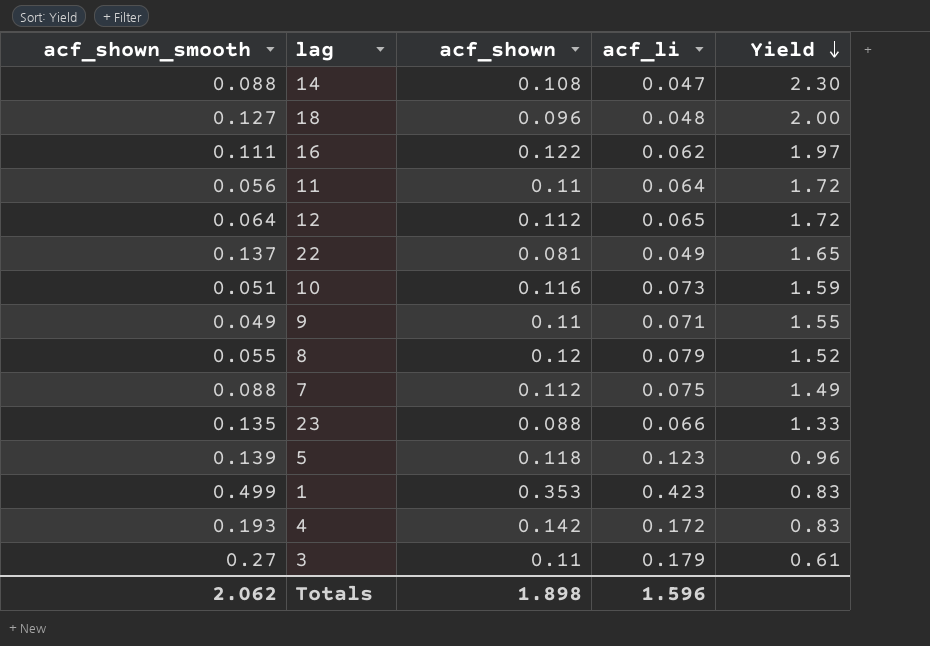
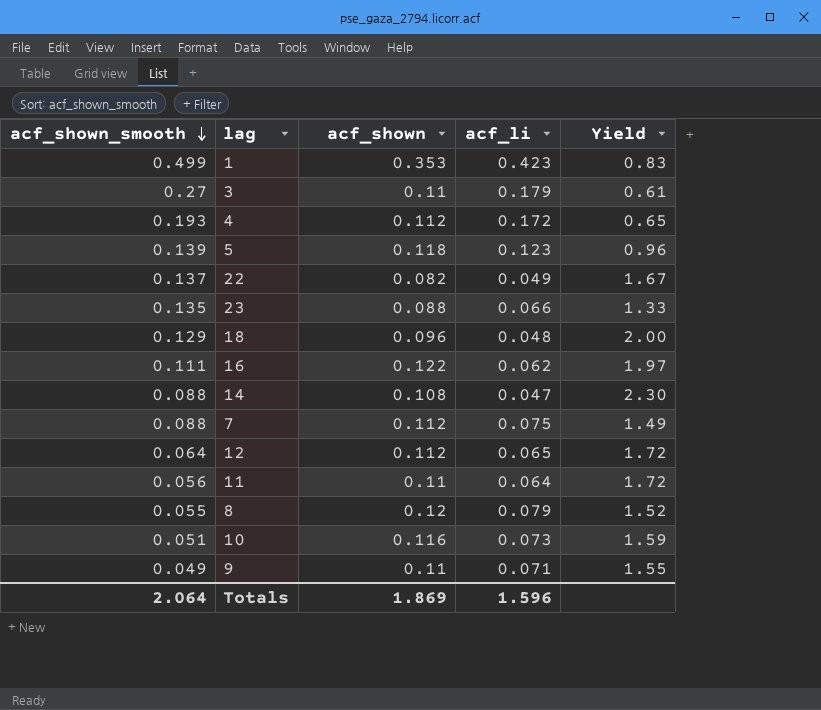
row order: Yield descending -> acf_shown_smooth descending
4 | acf_shown: 0.142 -> 0.112
4 | Yield: 0.83 -> 0.65
22 | acf_shown: 0.081 -> 0.082
22 | Yield: 1.65 -> 1.67
18 | acf_shown_smooth: 0.127 -> 0.129
Totals | acf_shown_smooth: 2.062 -> 2.064
Totals | acf_shown: 1.898 -> 1.869

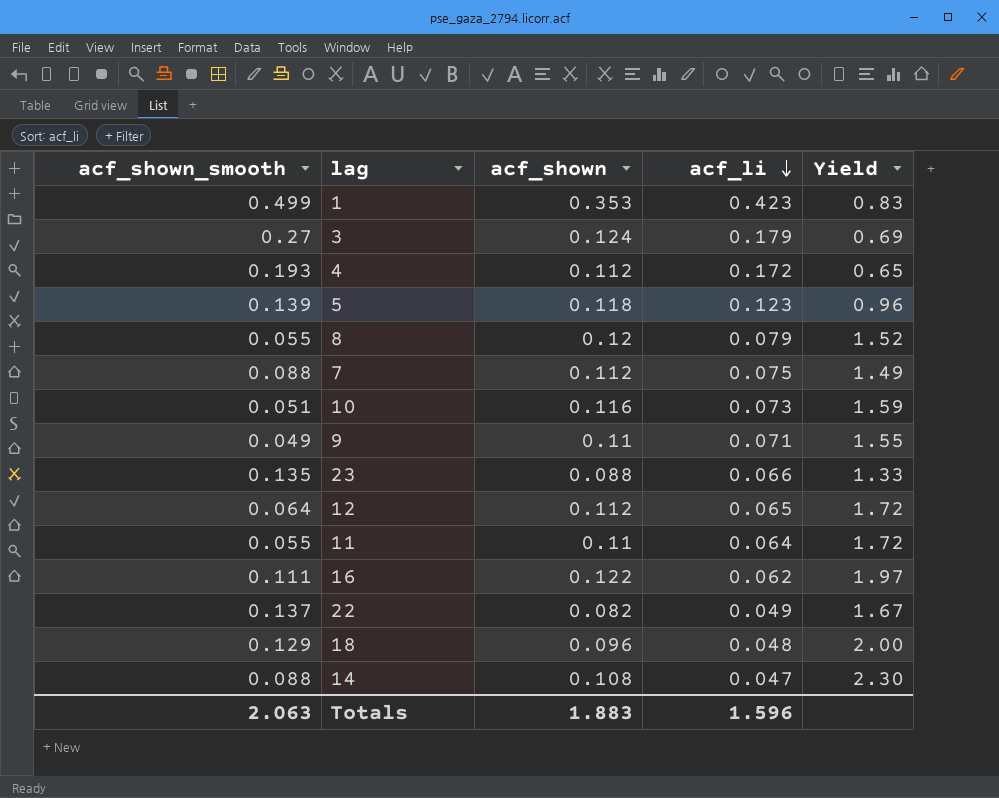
row order: acf_shown_smooth descending -> acf_li descending
3 | acf_shown: 0.11 -> 0.124
3 | Yield: 0.61 -> 0.69
11 | acf_shown_smooth: 0.056 -> 0.055
Totals | acf_shown_smooth: 2.064 -> 2.063
Totals | acf_shown: 1.869 -> 1.883

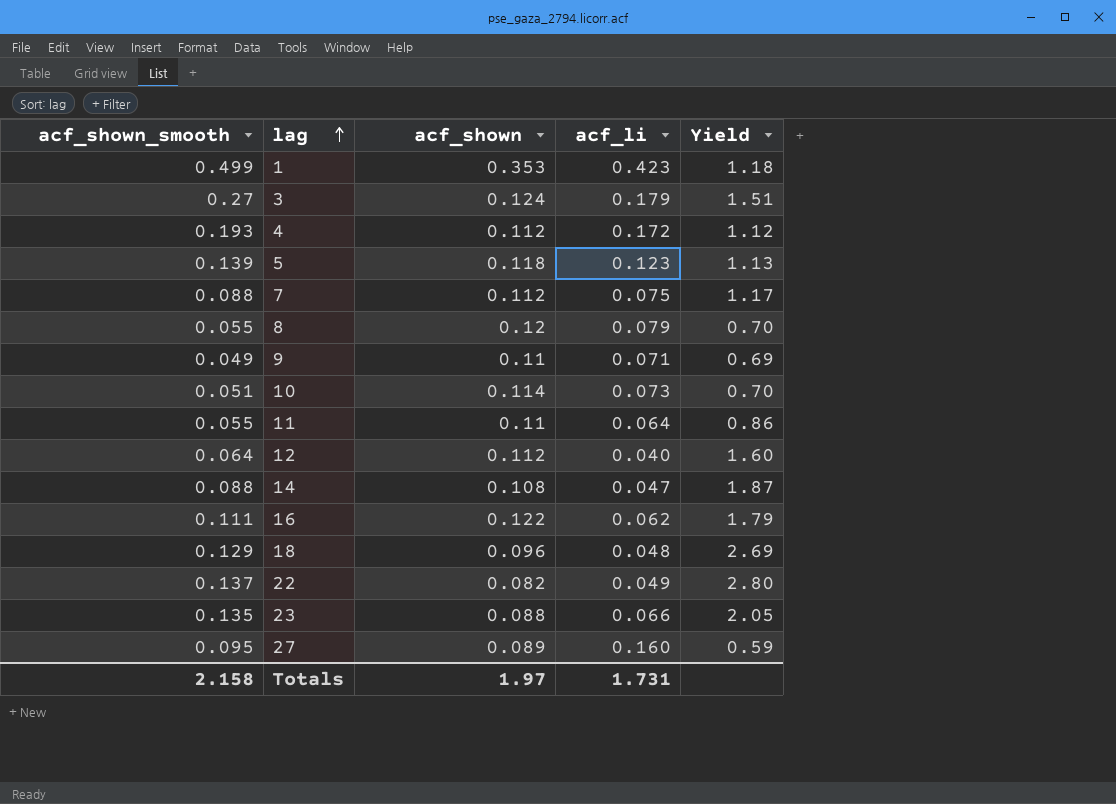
row order: acf_li descending -> lag ascending
column Yield | formula: [acf_shown] / [acf_li] -> [acf_shown_smooth] / [acf_li]
10 | acf_shown: 0.116 -> 0.114
12 | acf_li: 0.065 -> 0.040
row 27: none -> 0.095 | 0.089 | 0.160 | 0.59
Totals | acf_shown_smooth: 2.063 -> 2.158
Totals | acf_shown: 1.883 -> 1.97
Totals | acf_li: 1.596 -> 1.731

